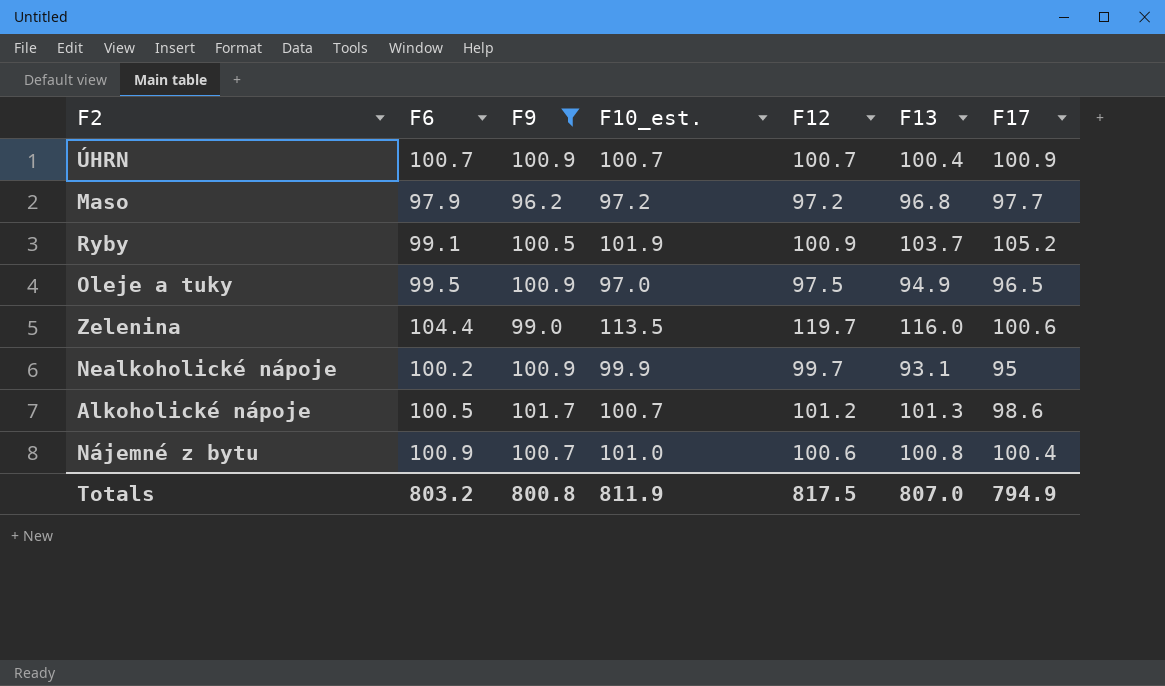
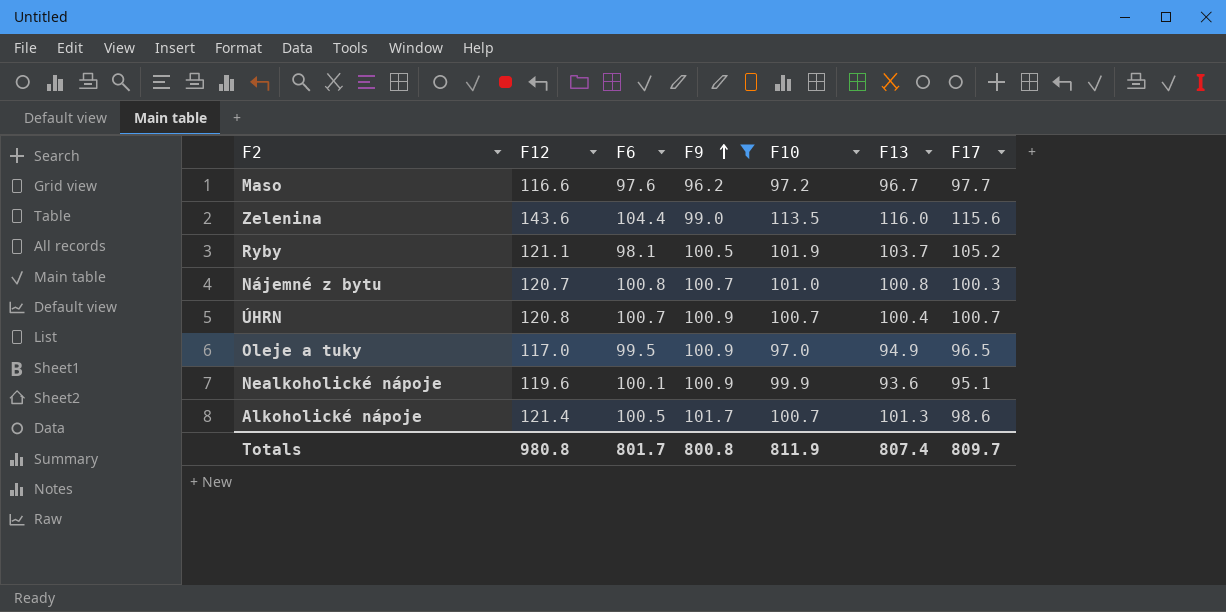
row order: none -> F9 ascending
column F12 | position: 5 -> 2
column name: F10_est. -> F10
Maso | F12: 97.2 -> 116.6
Maso | F6: 97.9 -> 97.6
Maso | F13: 96.8 -> 96.7
Zelenina | F12: 119.7 -> 143.6
Zelenina | F17: 100.6 -> 115.6
Ryby | F12: 100.9 -> 121.1
Ryby | F6: 99.1 -> 98.1
Nájemné z bytu | F12: 100.6 -> 120.7
Nájemné z bytu | F6: 100.9 -> 100.8
Nájemné z bytu | F17: 100.4 -> 100.3
ÚHRN | F12: 100.7 -> 120.8
ÚHRN | F17: 100.9 -> 100.7
Oleje a tuky | F12: 97.5 -> 117.0
Nealkoholické nápoje | F12: 99.7 -> 119.6
Nealkoholické nápoje | F6: 100.2 -> 100.1
Nealkoholické nápoje | F13: 93.1 -> 93.6
Nealkoholické nápoje | F17: 95 -> 95.1
Alkoholické nápoje | F12: 101.2 -> 121.4
Totals | F12: 817.5 -> 980.8
Totals | F6: 803.2 -> 801.7
Totals | F13: 807.0 -> 807.4
Totals | F17: 794.9 -> 809.7

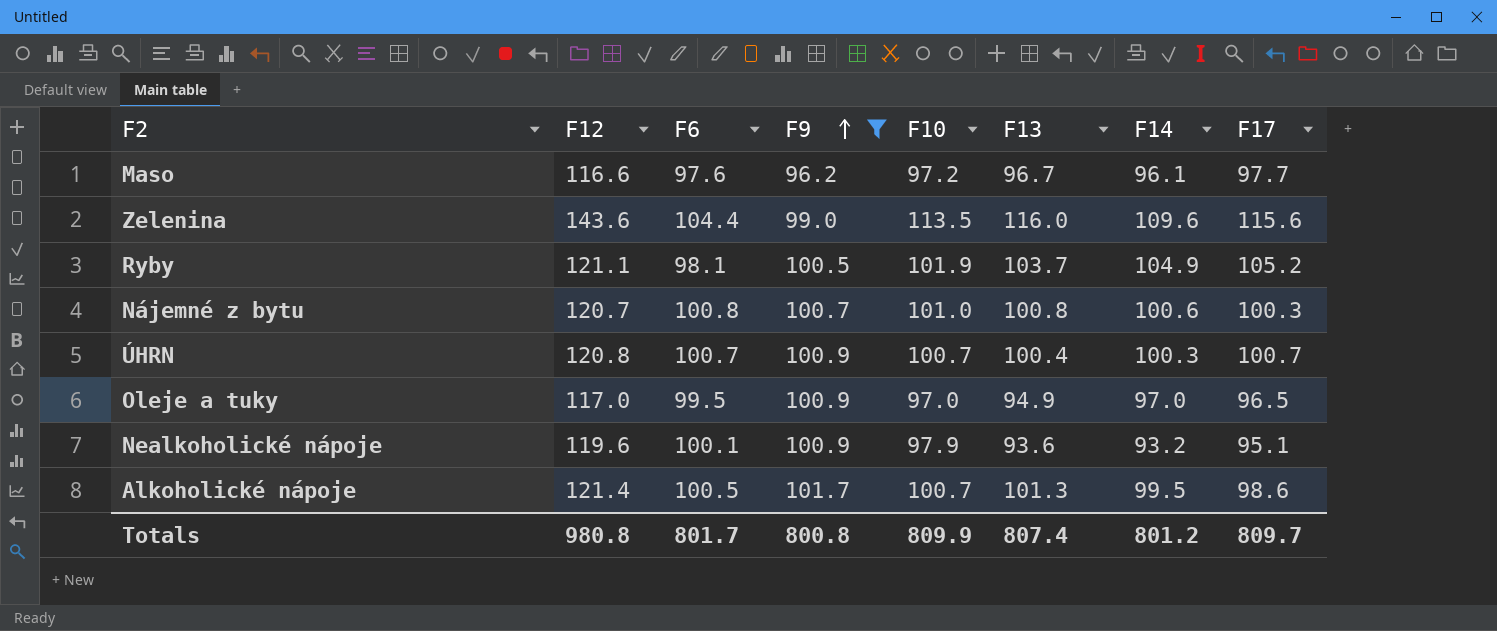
column F14 | position: none -> 7
Nealkoholické nápoje | F10: 99.9 -> 97.9
Totals | F10: 811.9 -> 809.9

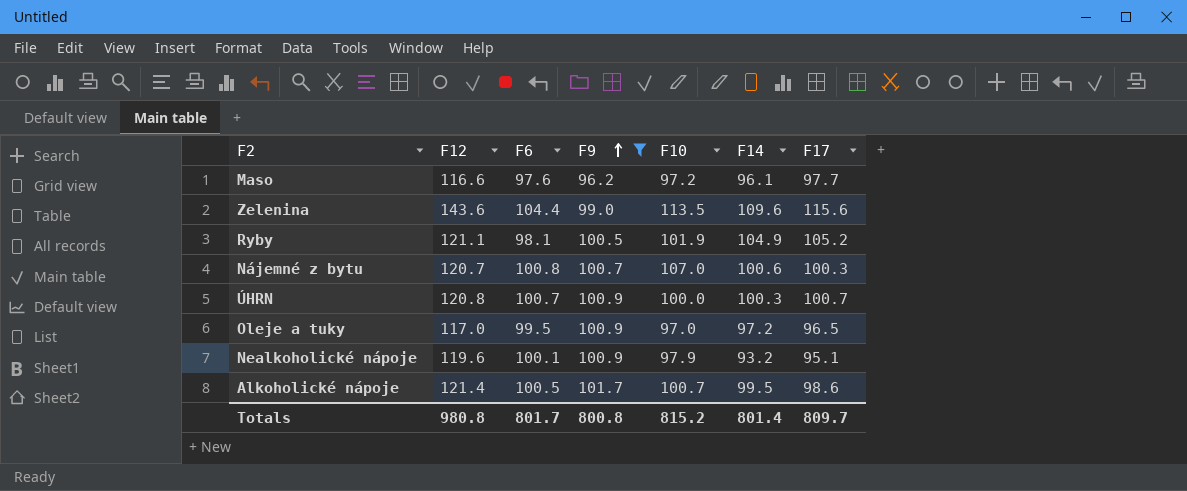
column F13 | position: 6 -> none
Nájemné z bytu | F10: 101.0 -> 107.0
ÚHRN | F10: 100.7 -> 100.0
Oleje a tuky | F14: 97.0 -> 97.2
Totals | F10: 809.9 -> 815.2
Totals | F14: 801.2 -> 801.4

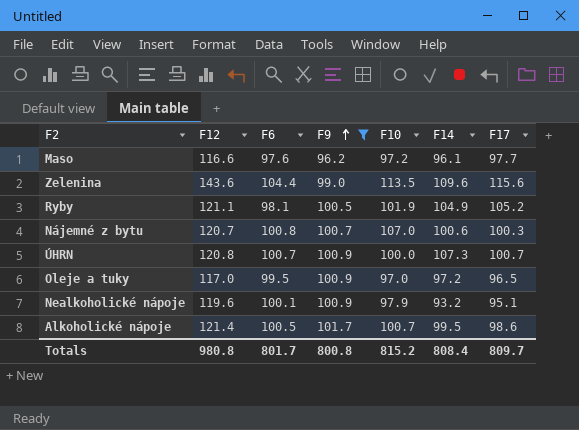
ÚHRN | F14: 100.3 -> 107.3
Totals | F14: 801.4 -> 808.4

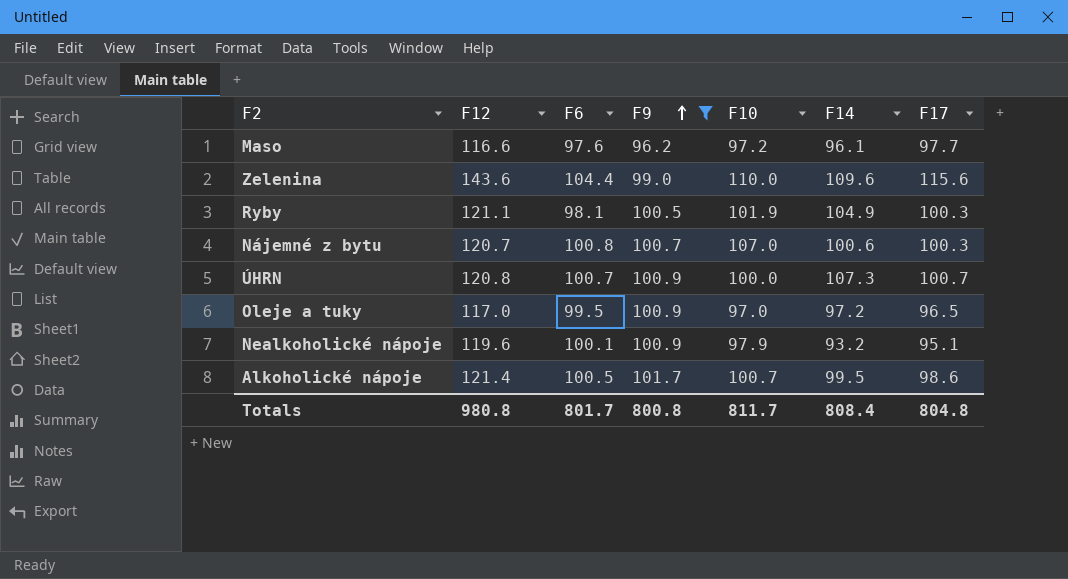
Zelenina | F10: 113.5 -> 110.0
Ryby | F17: 105.2 -> 100.3
Totals | F10: 815.2 -> 811.7
Totals | F17: 809.7 -> 804.8

